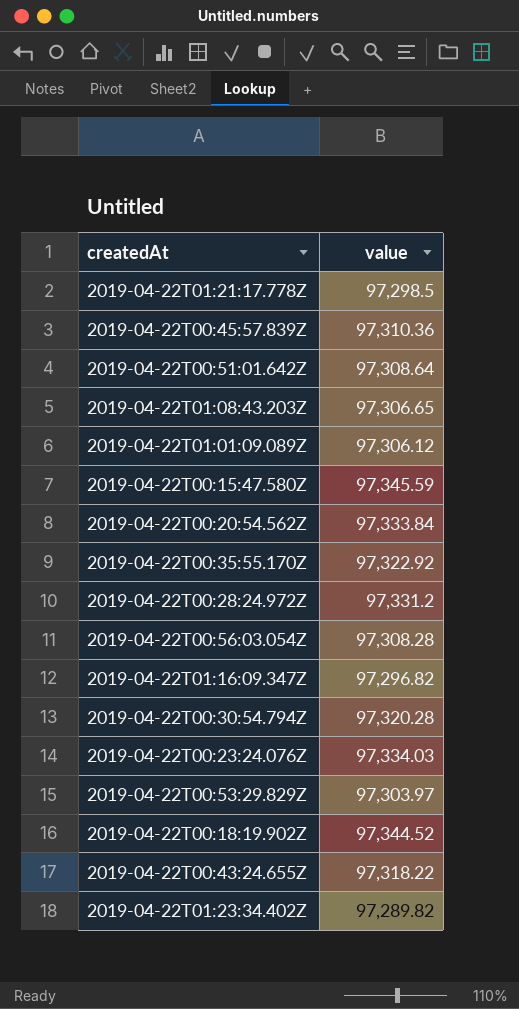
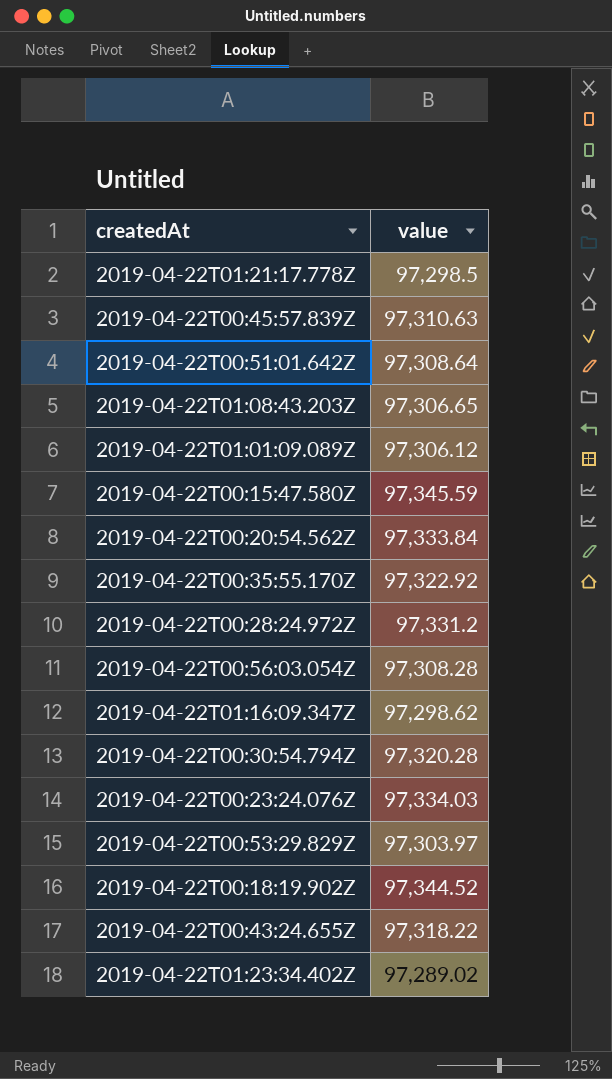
2019-04-22T00:45:57.839Z | value: 97,310.36 -> 97,310.63
2019-04-22T01:16:09.347Z | value: 97,296.82 -> 97,298.62
2019-04-22T01:23:34.402Z | value: 97,289.82 -> 97,289.02

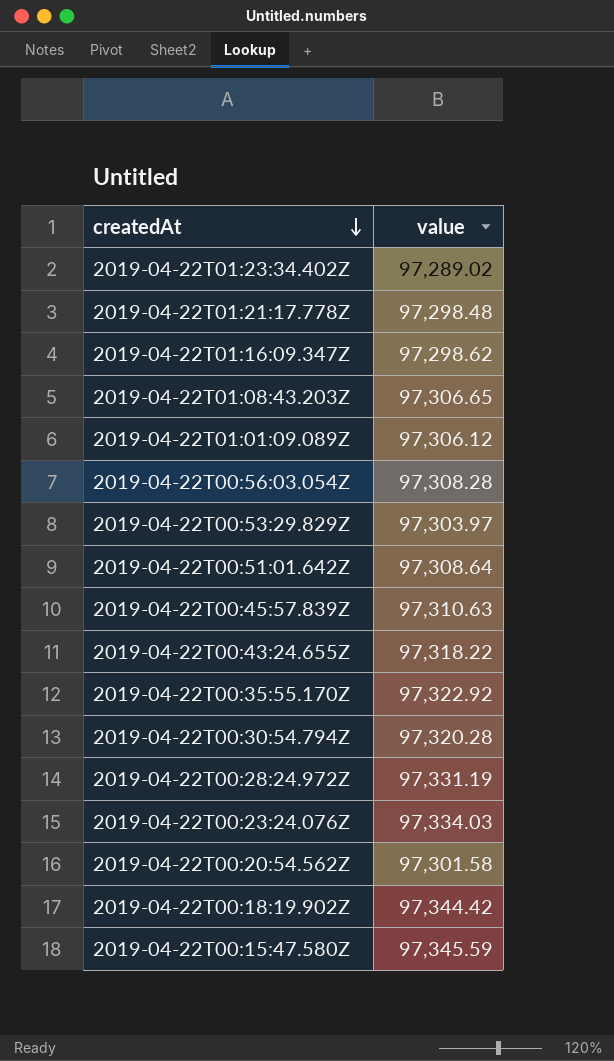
row order: none -> createdAt descending
2019-04-22T01:21:17.778Z | value: 97,298.5 -> 97,298.48
2019-04-22T00:28:24.972Z | value: 97,331.2 -> 97,331.19
2019-04-22T00:20:54.562Z | value: 97,333.84 -> 97,301.58
2019-04-22T00:18:19.902Z | value: 97,344.52 -> 97,344.42

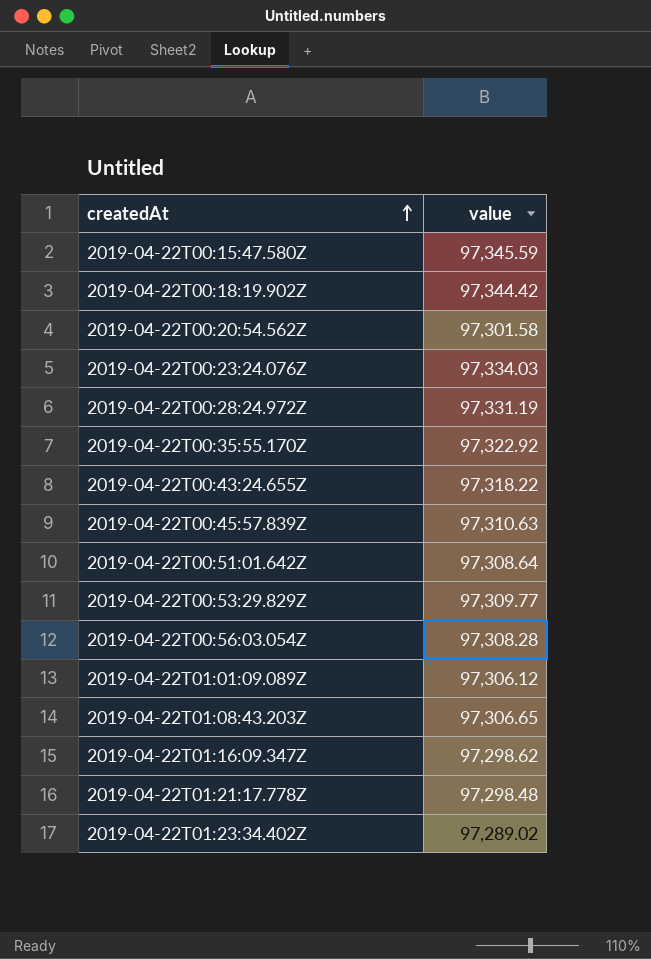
row order: createdAt descending -> createdAt ascending
row 2019-04-22T00:30:54.794Z: 97,320.28 -> none
2019-04-22T00:53:29.829Z | value: 97,303.97 -> 97,309.77

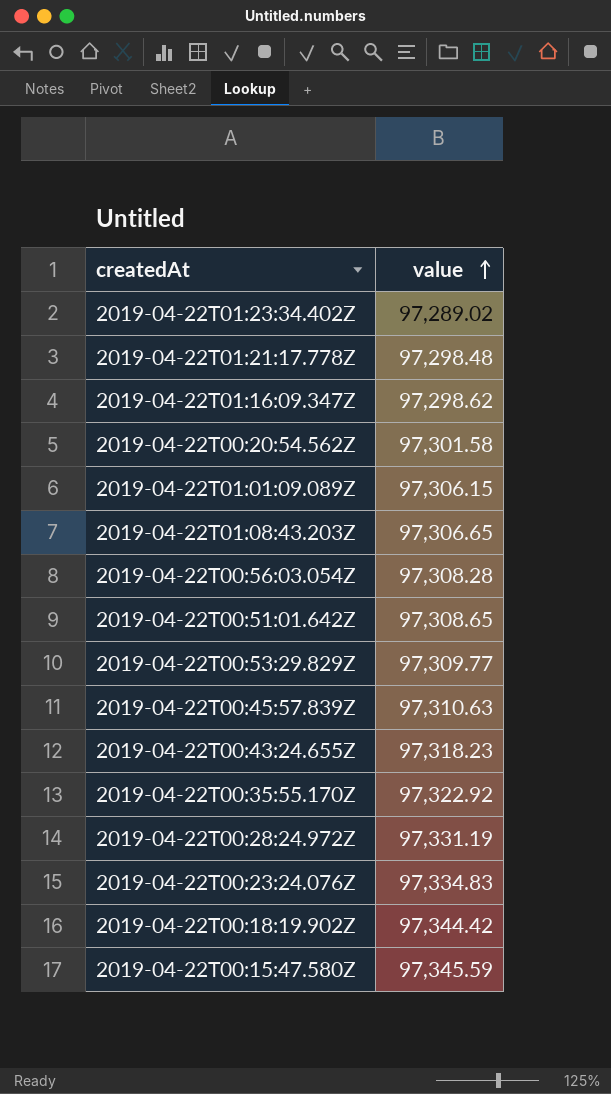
row order: createdAt ascending -> value ascending
2019-04-22T01:01:09.089Z | value: 97,306.12 -> 97,306.15
2019-04-22T00:51:01.642Z | value: 97,308.64 -> 97,308.65
2019-04-22T00:43:24.655Z | value: 97,318.22 -> 97,318.23
2019-04-22T00:23:24.076Z | value: 97,334.03 -> 97,334.83

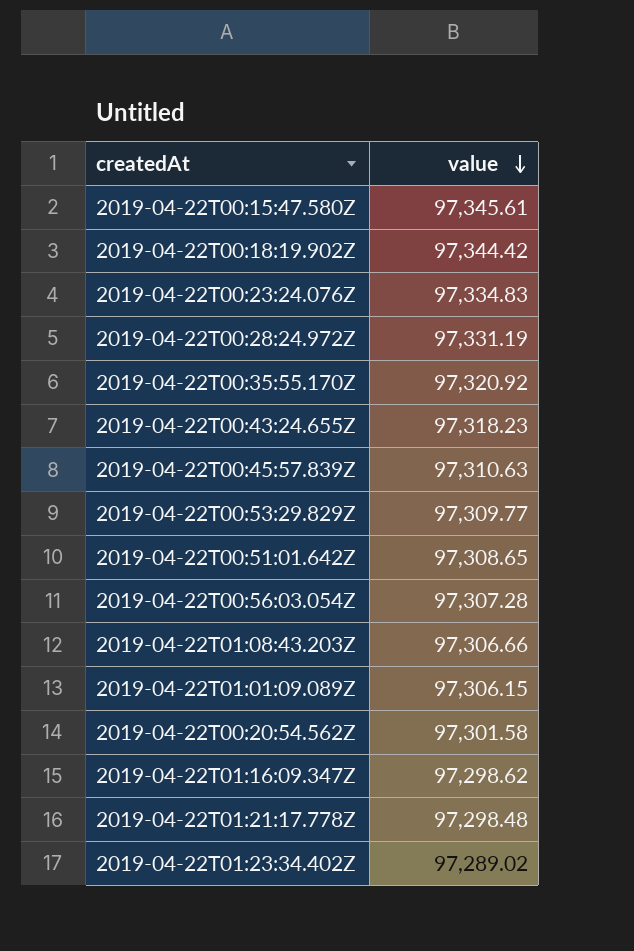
row order: value ascending -> value descending
2019-04-22T00:15:47.580Z | value: 97,345.59 -> 97,345.61
2019-04-22T00:35:55.170Z | value: 97,322.92 -> 97,320.92
2019-04-22T00:56:03.054Z | value: 97,308.28 -> 97,307.28
2019-04-22T01:08:43.203Z | value: 97,306.65 -> 97,306.66

